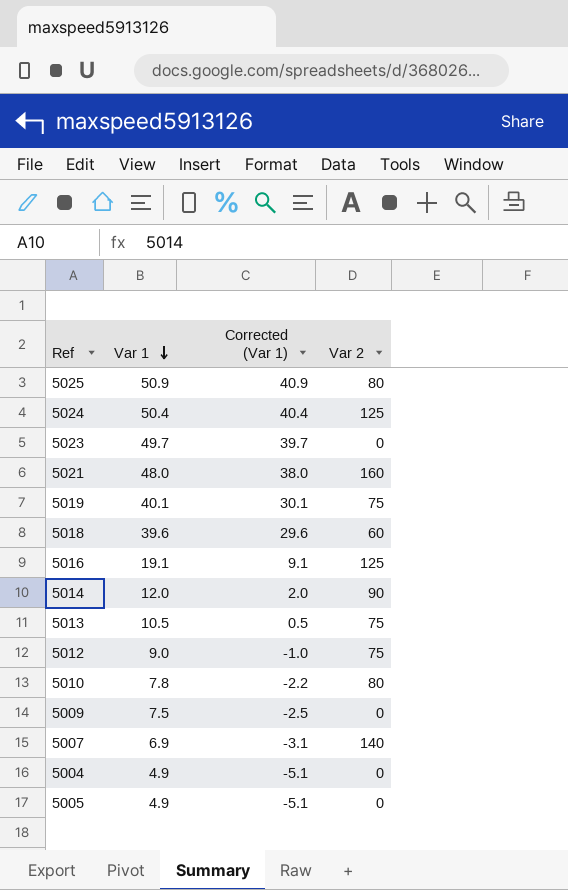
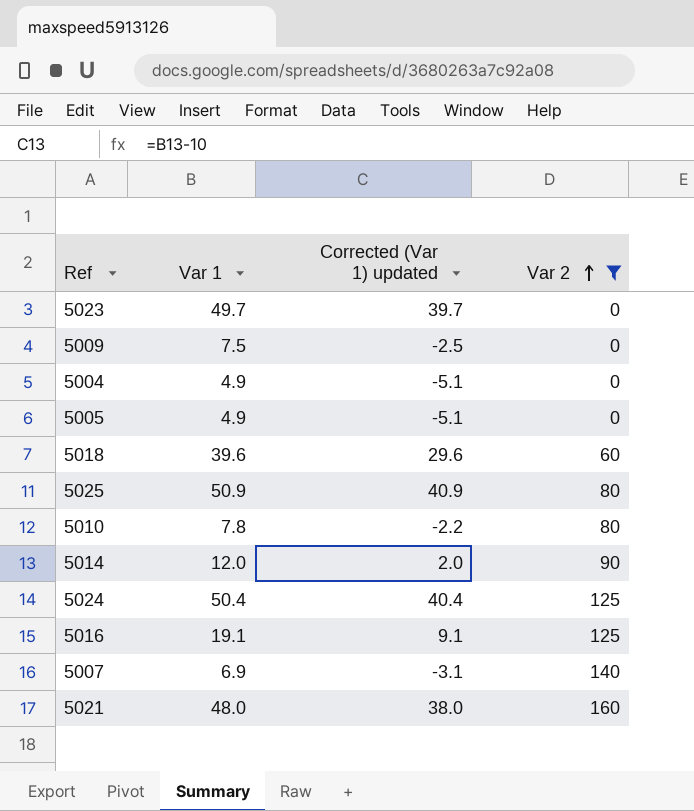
filter: none -> Var 2 != 75
row order: Var 1 descending -> Var 2 ascending
column name: Corrected (Var 1) -> Corrected (Var 1) updated

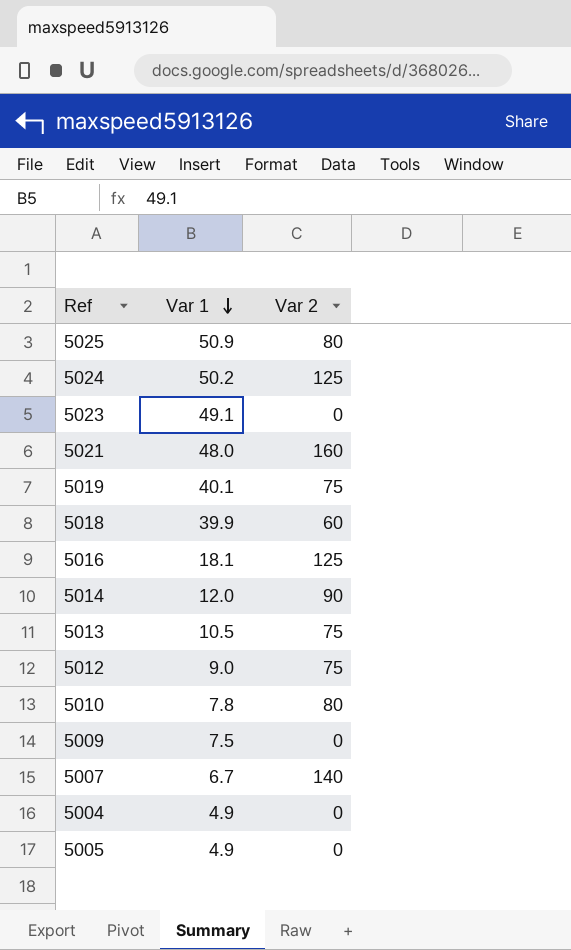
filter: Var 2 != 75 -> none
row order: Var 2 ascending -> Var 1 descending
column Corrected (Var 1) updated | formula: [Var 1] - 10 -> none
5024 | Var 1: 50.4 -> 50.2
5023 | Var 1: 49.7 -> 49.1
5018 | Var 1: 39.6 -> 39.9
5016 | Var 1: 19.1 -> 18.1
5007 | Var 1: 6.9 -> 6.7

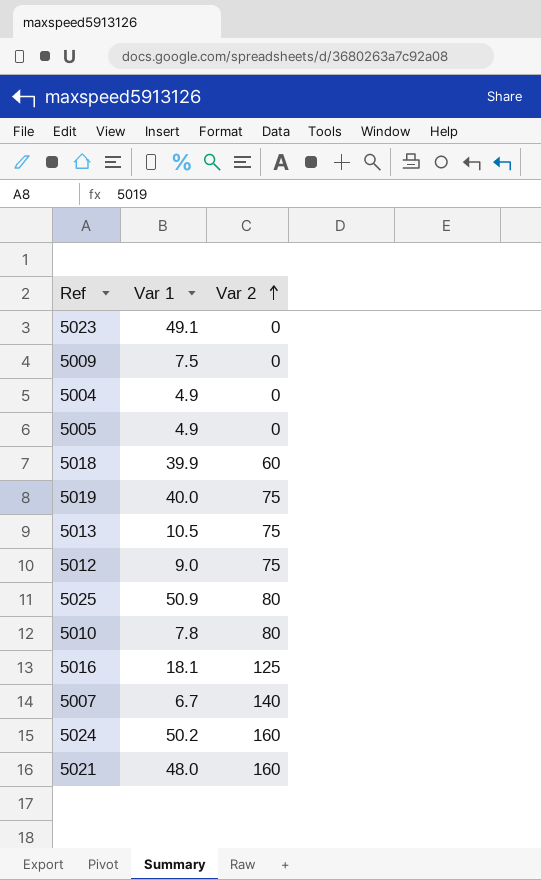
row order: Var 1 descending -> Var 2 ascending
row 5014: 12.0 | 90 -> none
5019 | Var 1: 40.1 -> 40.0
5024 | Var 2: 125 -> 160

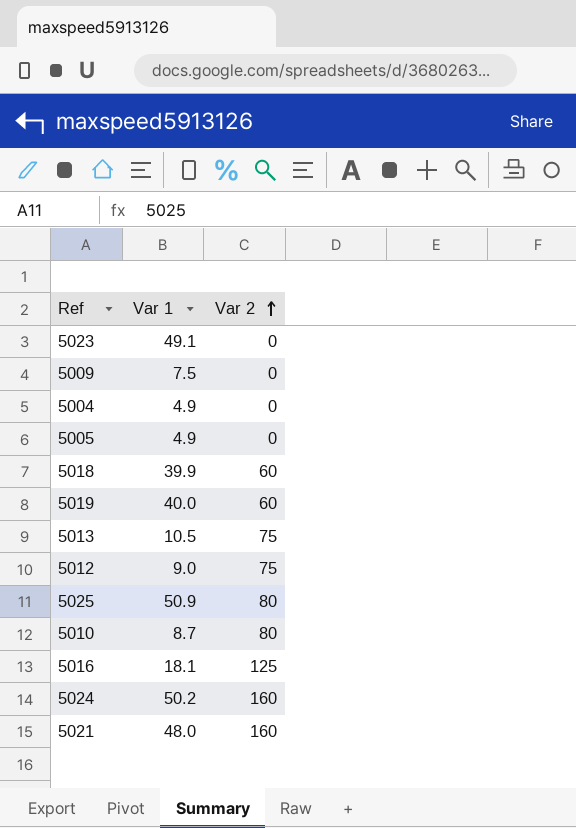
row 5007: 6.7 | 140 -> none
5019 | Var 2: 75 -> 60
5010 | Var 1: 7.8 -> 8.7

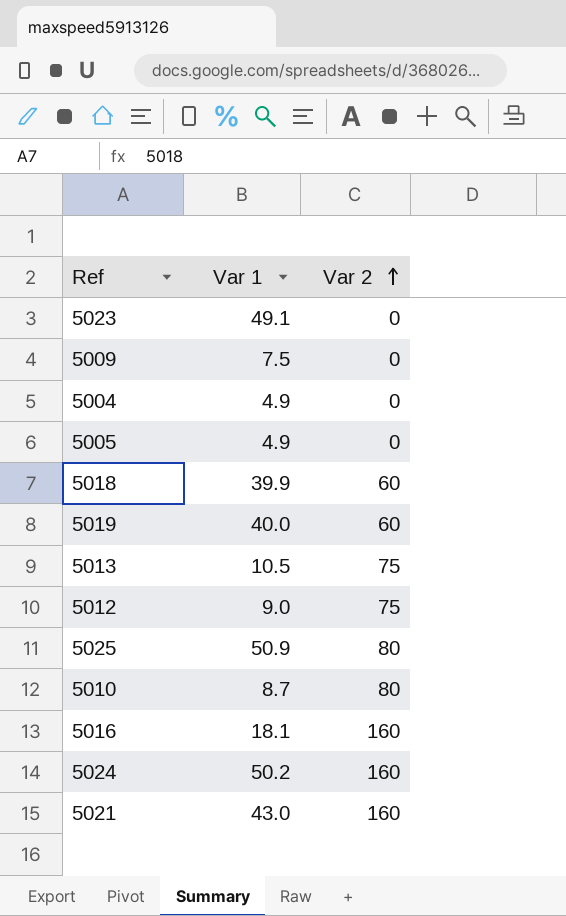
5016 | Var 2: 125 -> 160
5021 | Var 1: 48.0 -> 43.0

